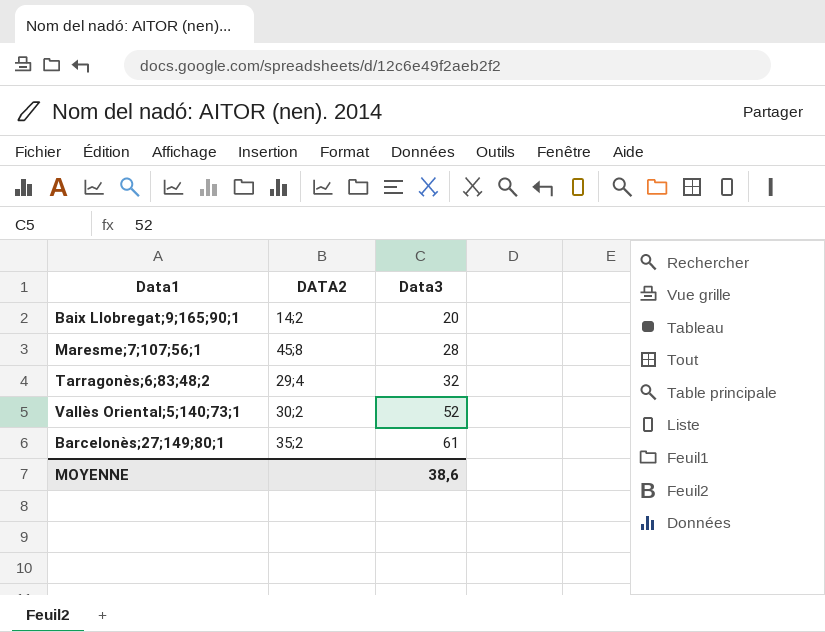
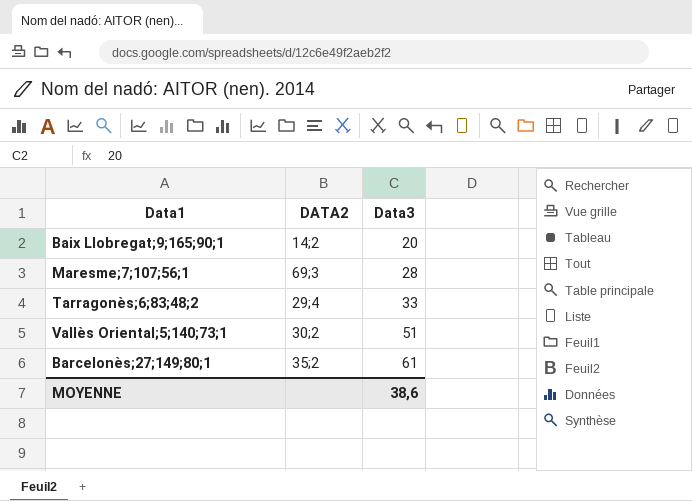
Maresme;7;107;56;1 | DATA2: 45;8 -> 69;3
Tarragonès;6;83;48;2 | Data3: 32 -> 33
Vallès Oriental;5;140;73;1 | Data3: 52 -> 51

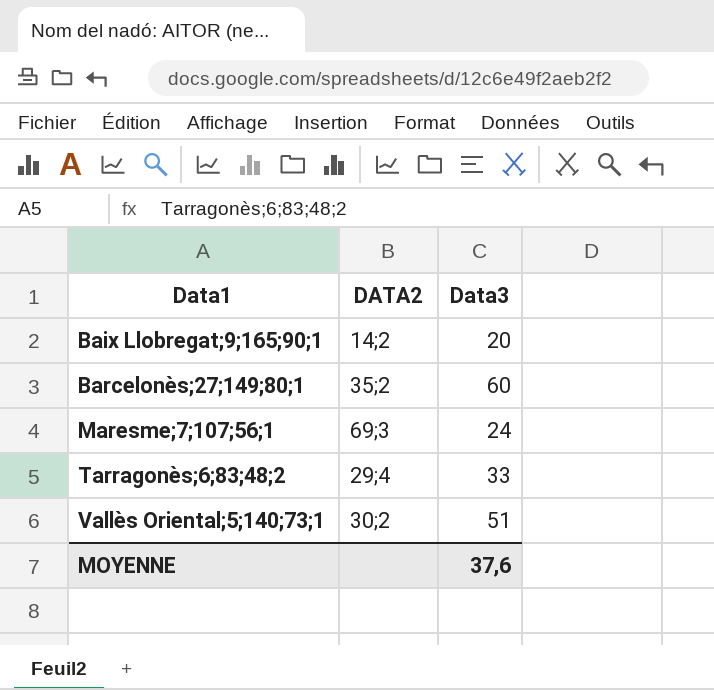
row order: Data3 ascending -> Data1 ascending
Barcelonès;27;149;80;1 | Data3: 61 -> 60
Maresme;7;107;56;1 | Data3: 28 -> 24
MOYENNE | Data3: 38,6 -> 37,6

